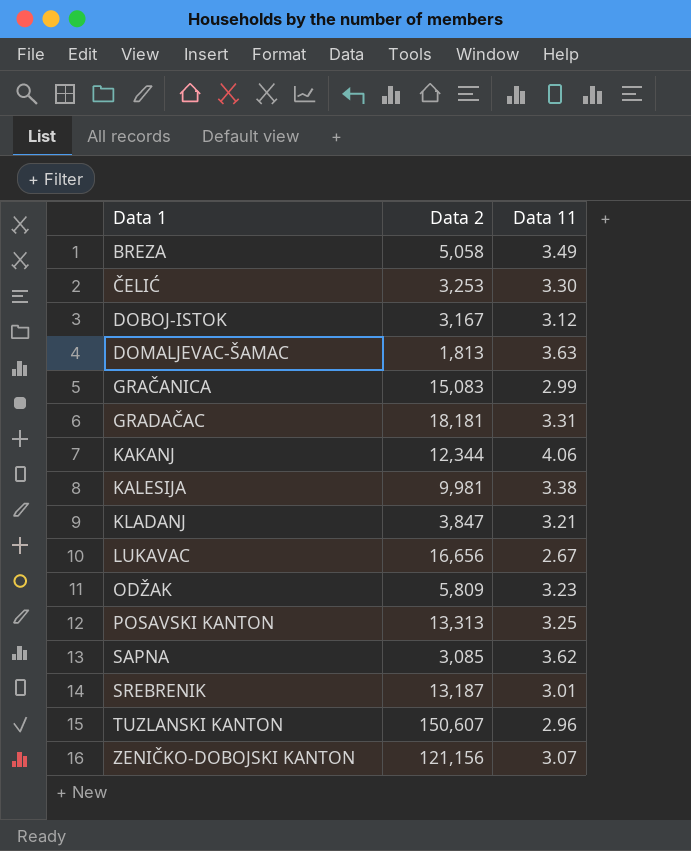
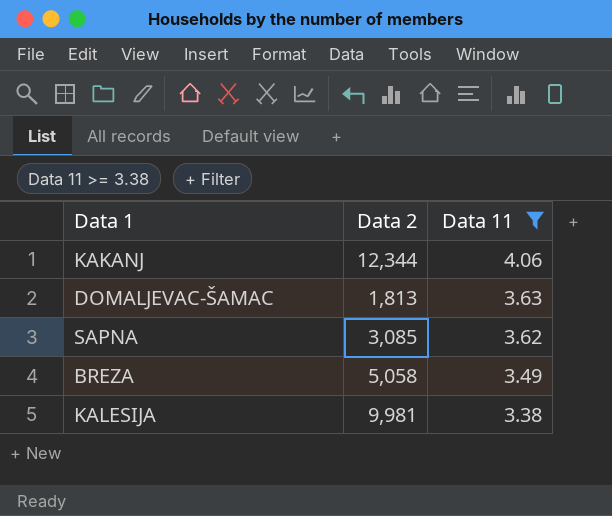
filter: none -> Data 11 >= 3.38
row order: Data 1 ascending -> Data 11 descending

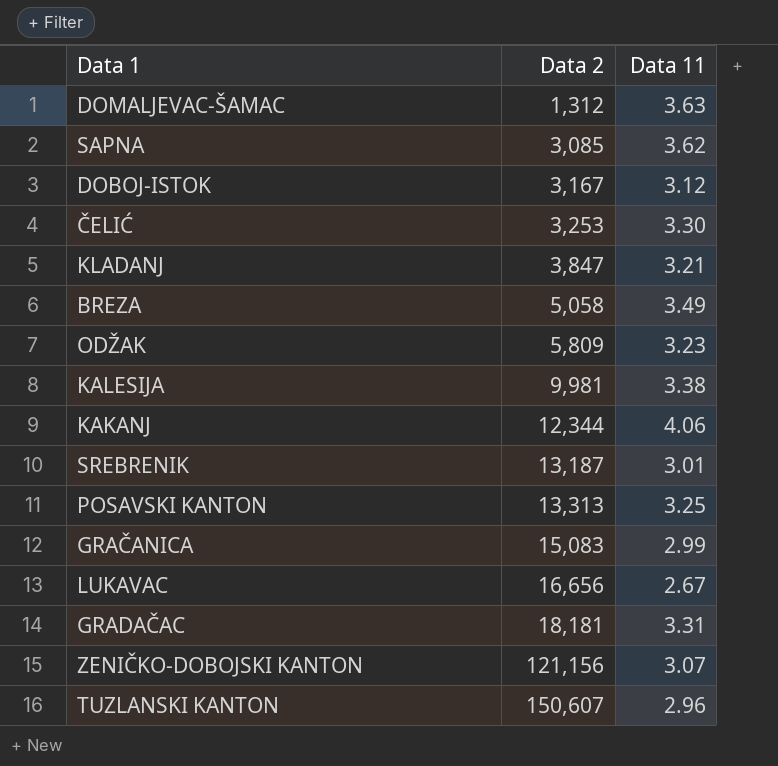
filter: Data 11 >= 3.38 -> none
row order: Data 11 descending -> Data 2 ascending
DOMALJEVAC-ŠAMAC | Data 2: 1,813 -> 1,312

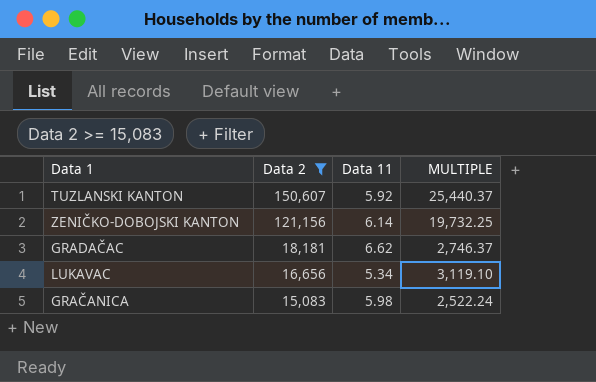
filter: none -> Data 2 >= 15,083
row order: Data 2 ascending -> Data 2 descending
column MULTIPLE | formula: none -> [Data 2] / [Data 11]
TUZLANSKI KANTON | Data 11: 2.96 -> 5.92
ZENIČKO-DOBOJSKI KANTON | Data 11: 3.07 -> 6.14
GRADAČAC | Data 11: 3.31 -> 6.62
LUKAVAC | Data 11: 2.67 -> 5.34
GRAČANICA | Data 11: 2.99 -> 5.98

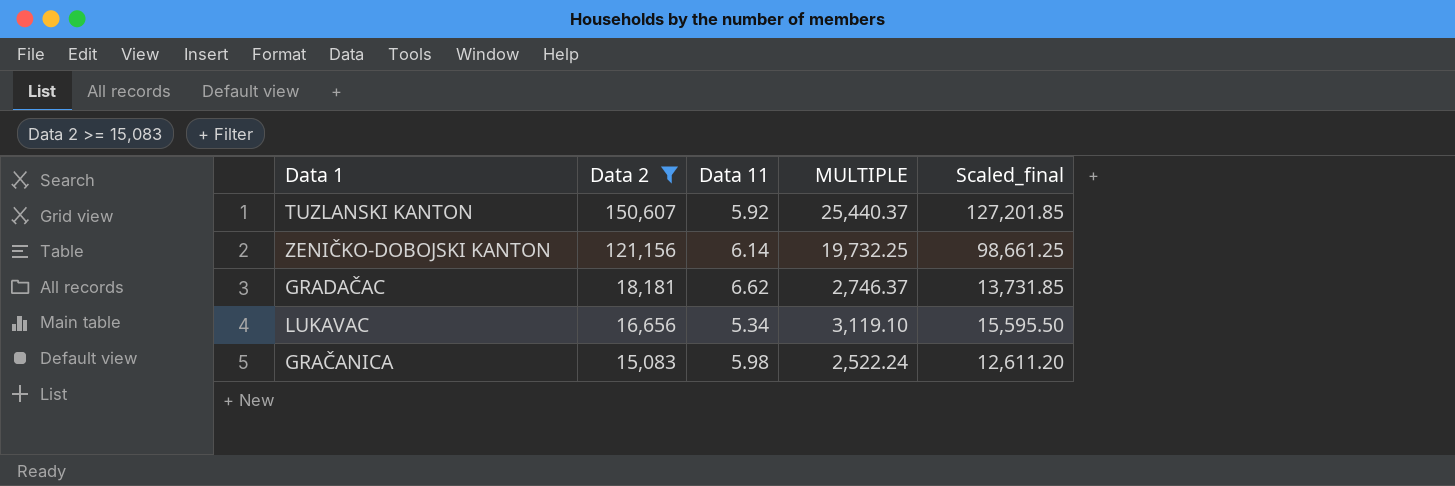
column Scaled_final | formula: none -> [MULTIPLE] * 5

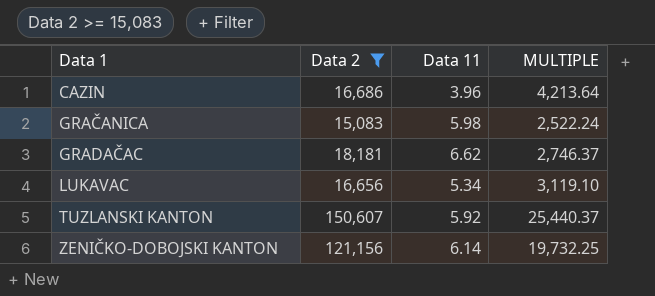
row order: Data 2 descending -> Data 1 ascending
column Scaled_final | formula: [MULTIPLE] * 5 -> none
row CAZIN: none -> 16,686 | 3.96 | 4,213.64

